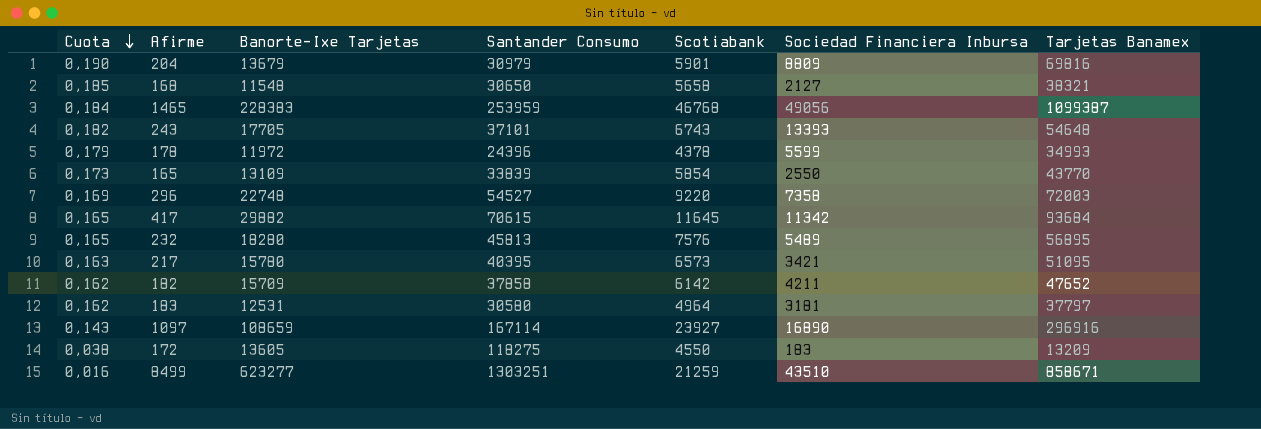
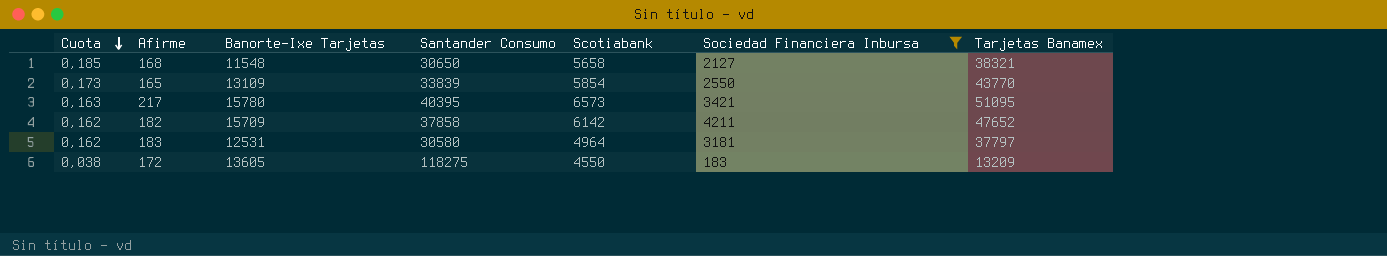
filter: none -> Sociedad Financiera Inbursa <= 4211

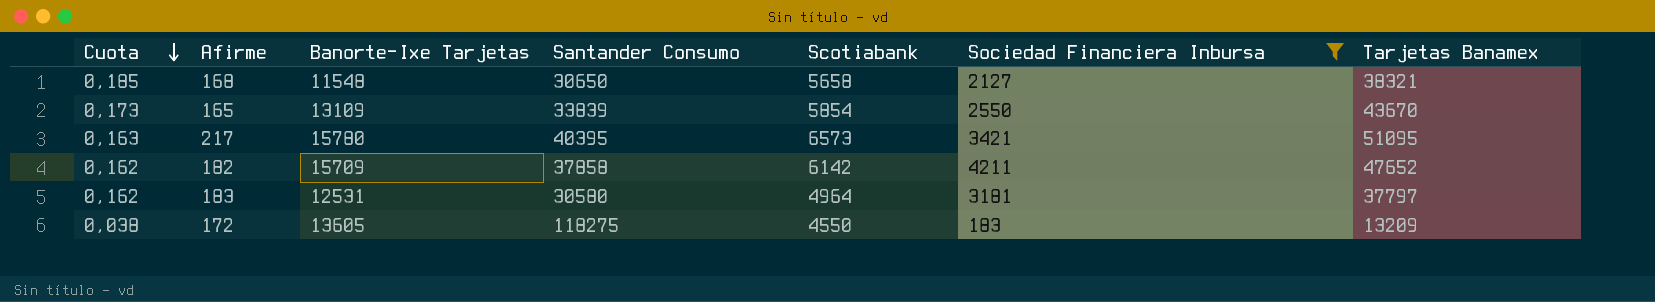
165 | Tarjetas Banamex: 43770 -> 43670

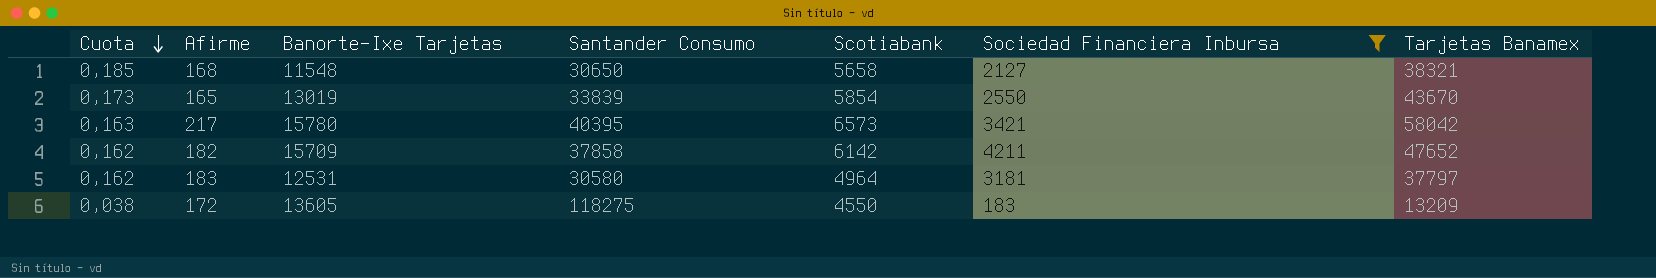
165 | Banorte-Ixe Tarjetas: 13109 -> 13019
217 | Tarjetas Banamex: 51095 -> 58042

